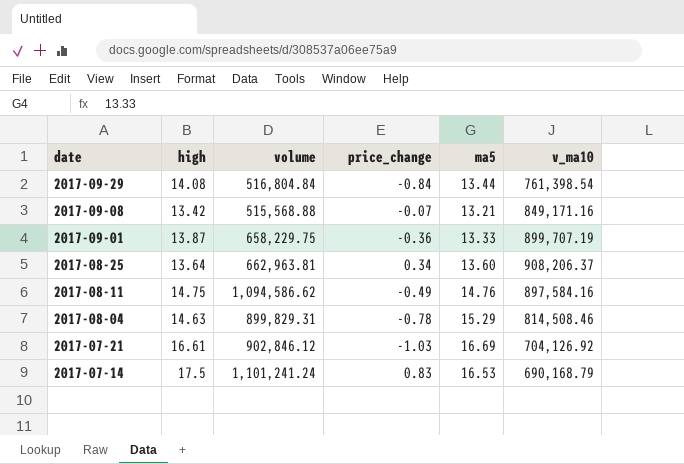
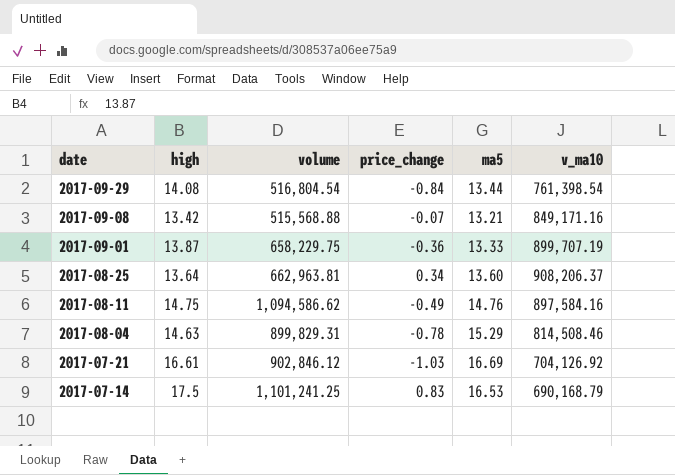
2017-09-29 | volume: 516,804.84 -> 516,804.54
2017-07-14 | volume: 1,101,241.24 -> 1,101,241.25

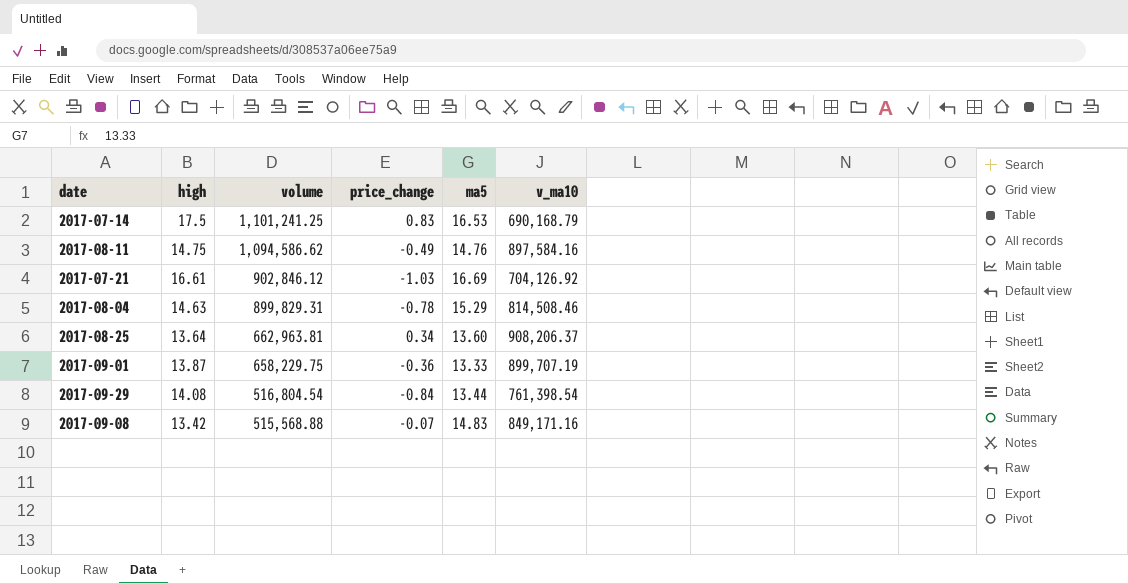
row order: date descending -> volume descending
2017-09-08 | ma5: 13.21 -> 14.83

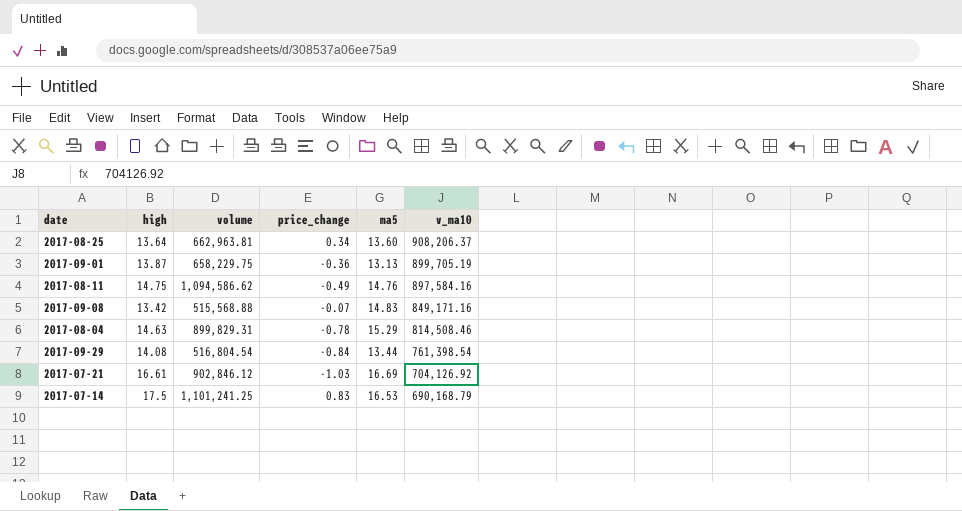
row order: volume descending -> v_ma10 descending
2017-09-01 | ma5: 13.33 -> 13.13
2017-09-01 | v_ma10: 899,707.19 -> 899,705.19

